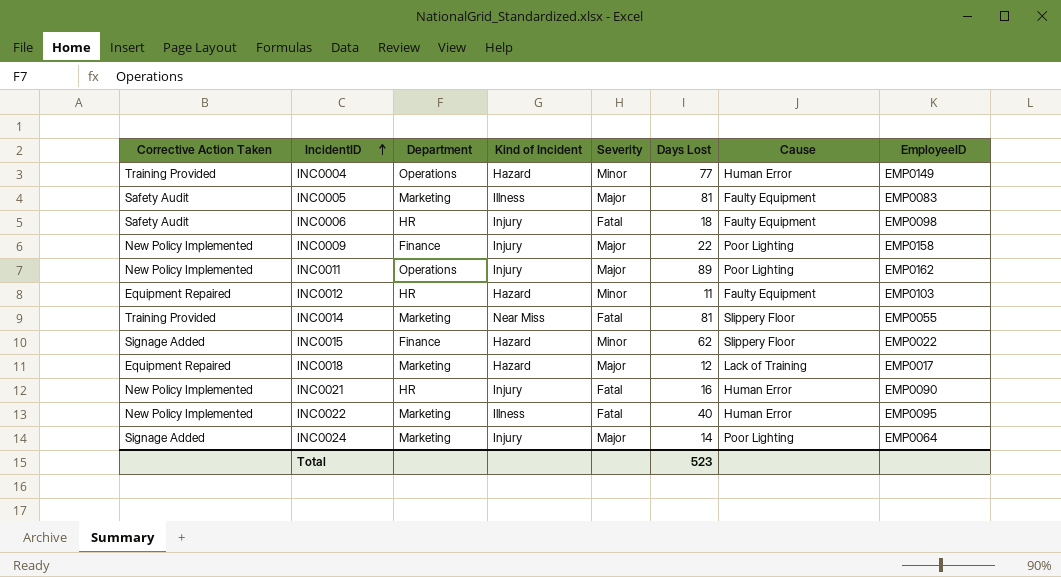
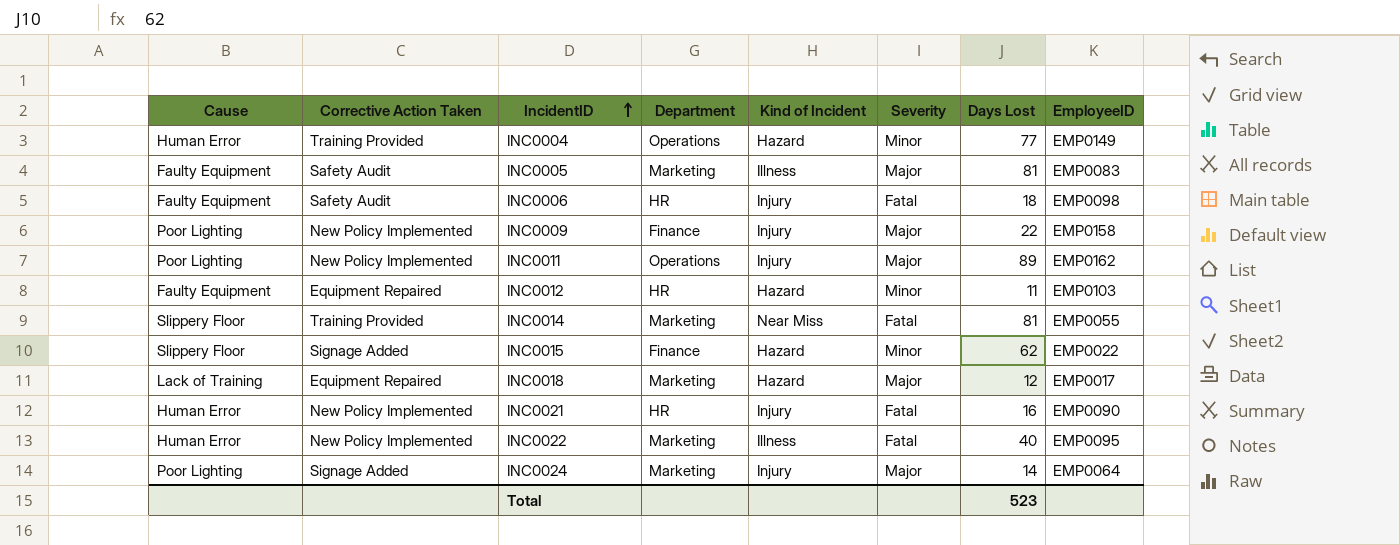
column Cause | position: 7 -> 1

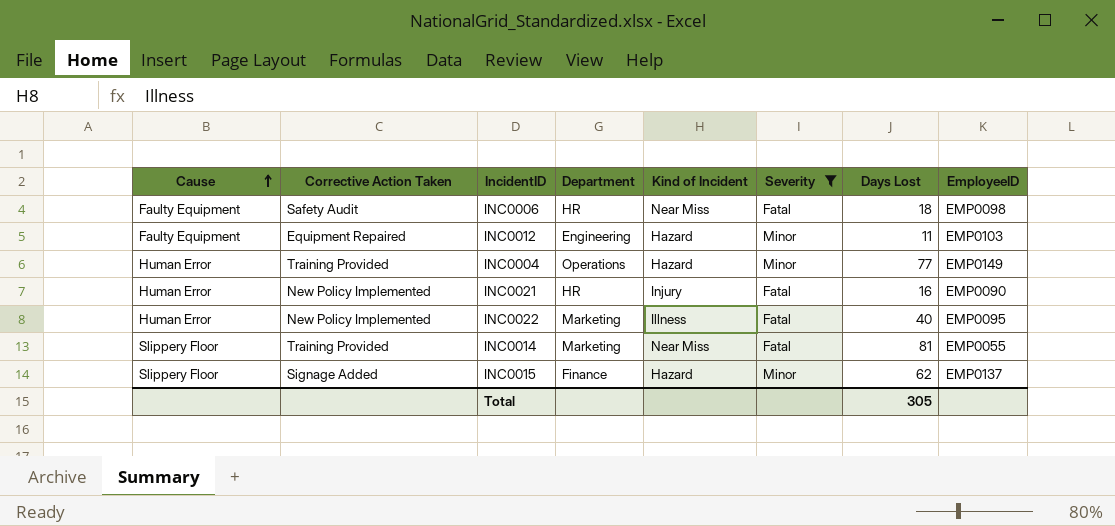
filter: none -> Severity != Major
row order: IncidentID ascending -> Cause ascending
INC0006 | Kind of Incident: Injury -> Near Miss
INC0012 | Department: HR -> Engineering
INC0015 | EmployeeID: EMP0022 -> EMP0137
Total | Days Lost: 523 -> 305

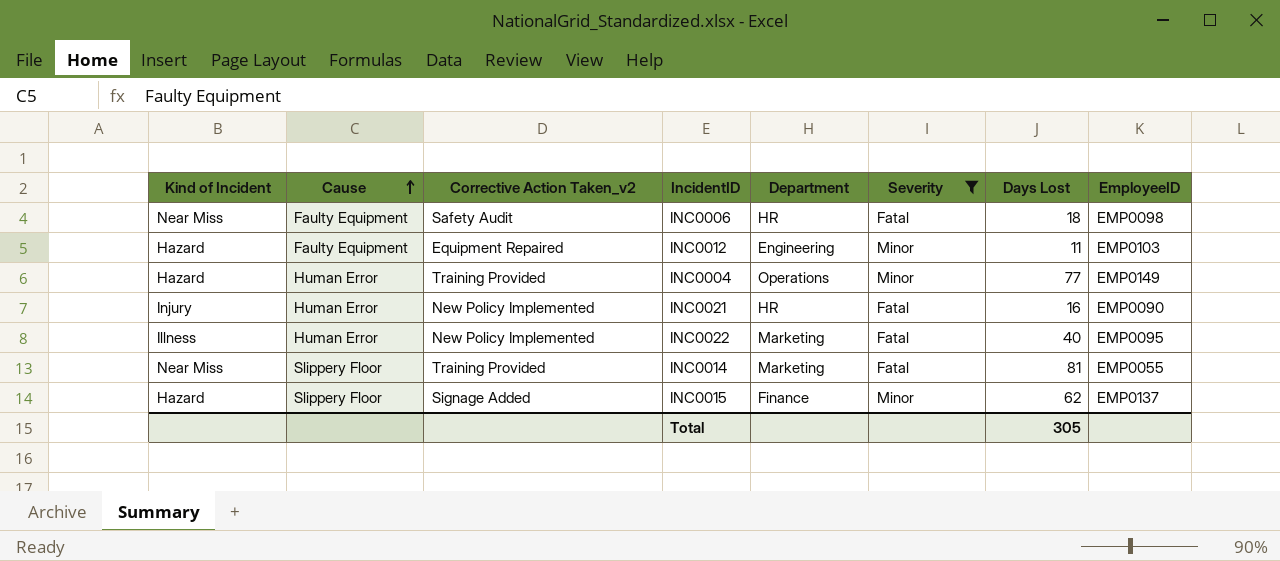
column Kind of Incident | position: 5 -> 1
column name: Corrective Action Taken -> Corrective Action Taken_v2

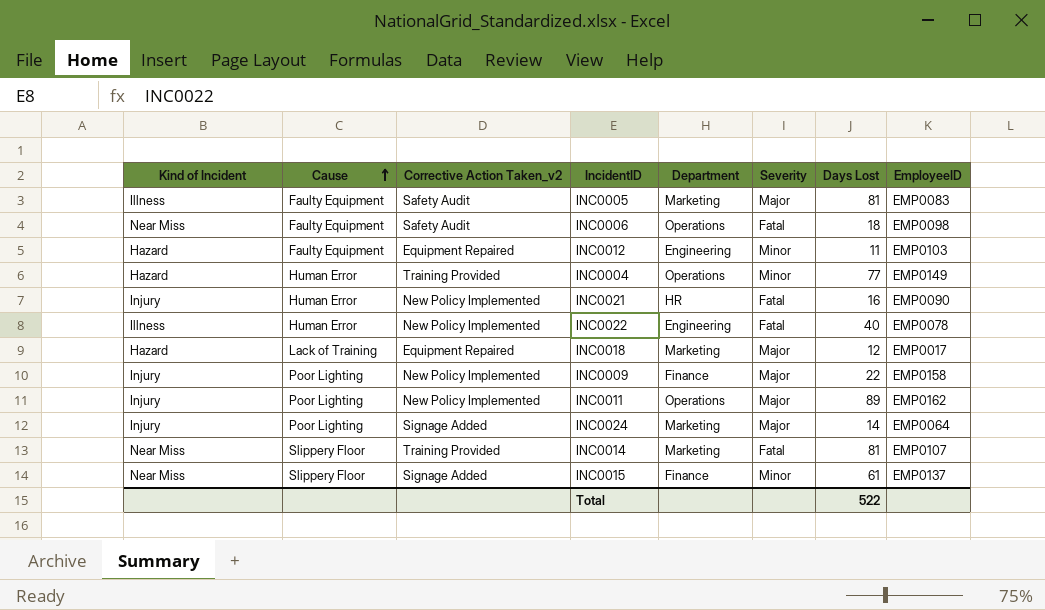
filter: Severity != Major -> none
INC0006 | Department: HR -> Operations
INC0022 | Department: Marketing -> Engineering
INC0022 | EmployeeID: EMP0095 -> EMP0078
INC0014 | EmployeeID: EMP0055 -> EMP0107
INC0015 | Kind of Incident: Hazard -> Near Miss
INC0015 | Days Lost: 62 -> 61
Total | Days Lost: 305 -> 522

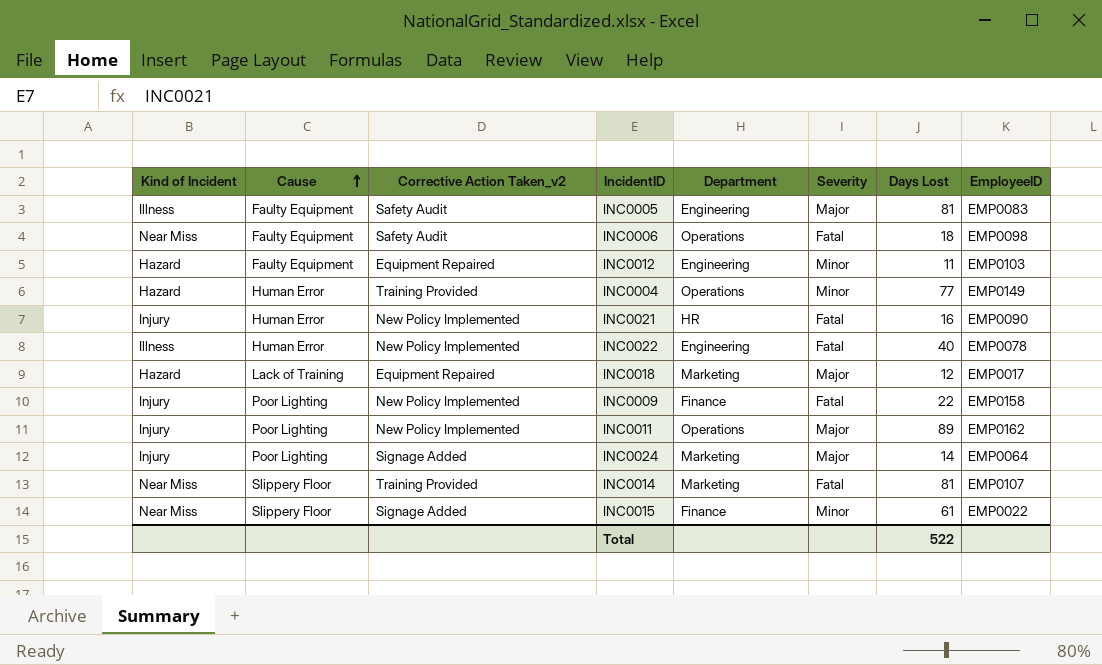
INC0005 | Department: Marketing -> Engineering
INC0009 | Severity: Major -> Fatal
INC0015 | EmployeeID: EMP0137 -> EMP0022

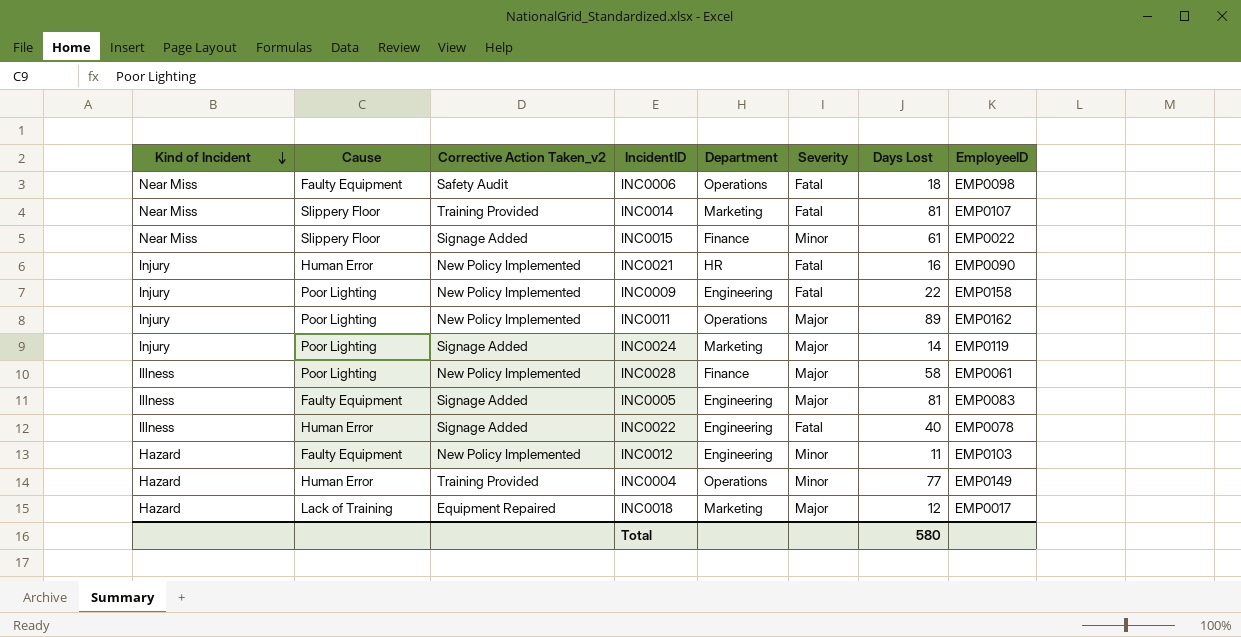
row order: Cause ascending -> Kind of Incident descending
INC0009 | Department: Finance -> Engineering
INC0024 | EmployeeID: EMP0064 -> EMP0119
row INC0028: none -> Illness | Poor Lighting | New Policy Implemented | Finance | Major | 58 | EMP0061
INC0005 | Corrective Action Taken_v2: Safety Audit -> Signage Added
INC0022 | Corrective Action Taken_v2: New Policy Implemented -> Signage Added
INC0012 | Corrective Action Taken_v2: Equipment Repaired -> New Policy Implemented
Total | Days Lost: 522 -> 580

